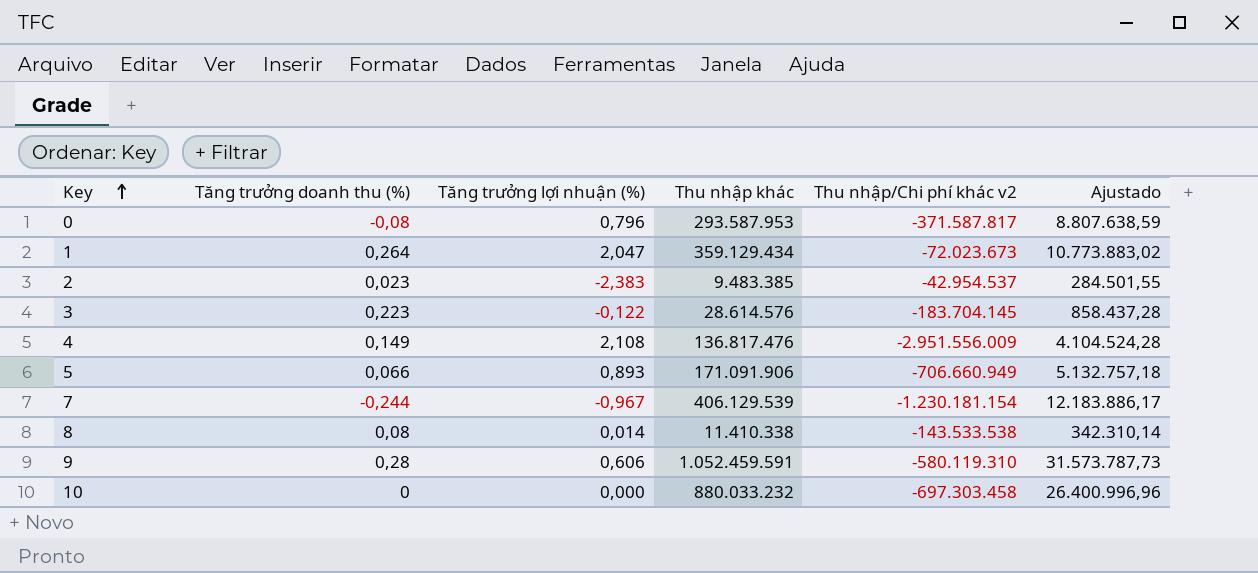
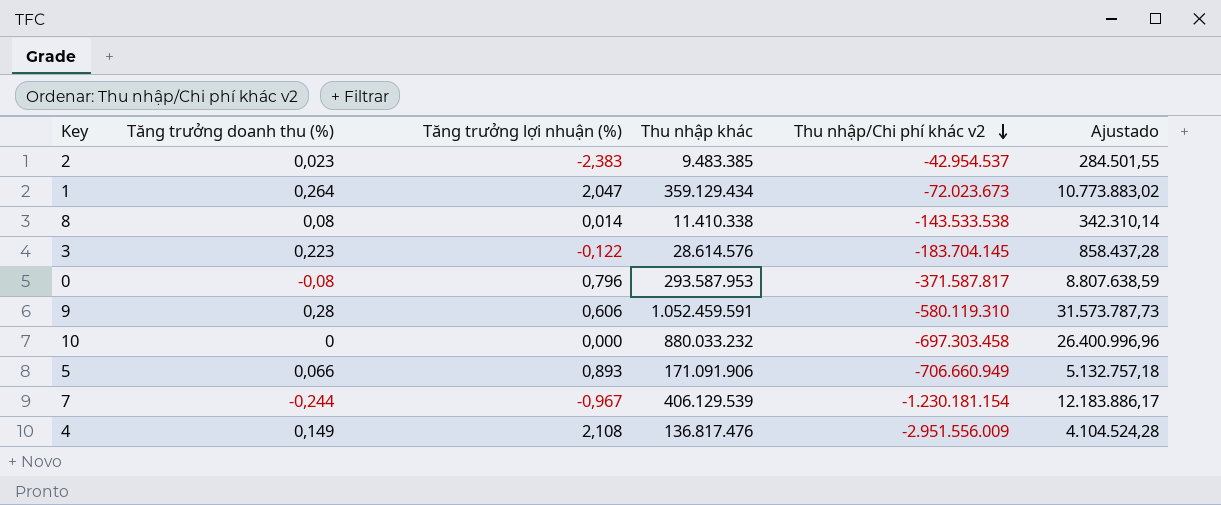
row order: Key ascending -> Thu nhập/Chi phí khác v2 descending

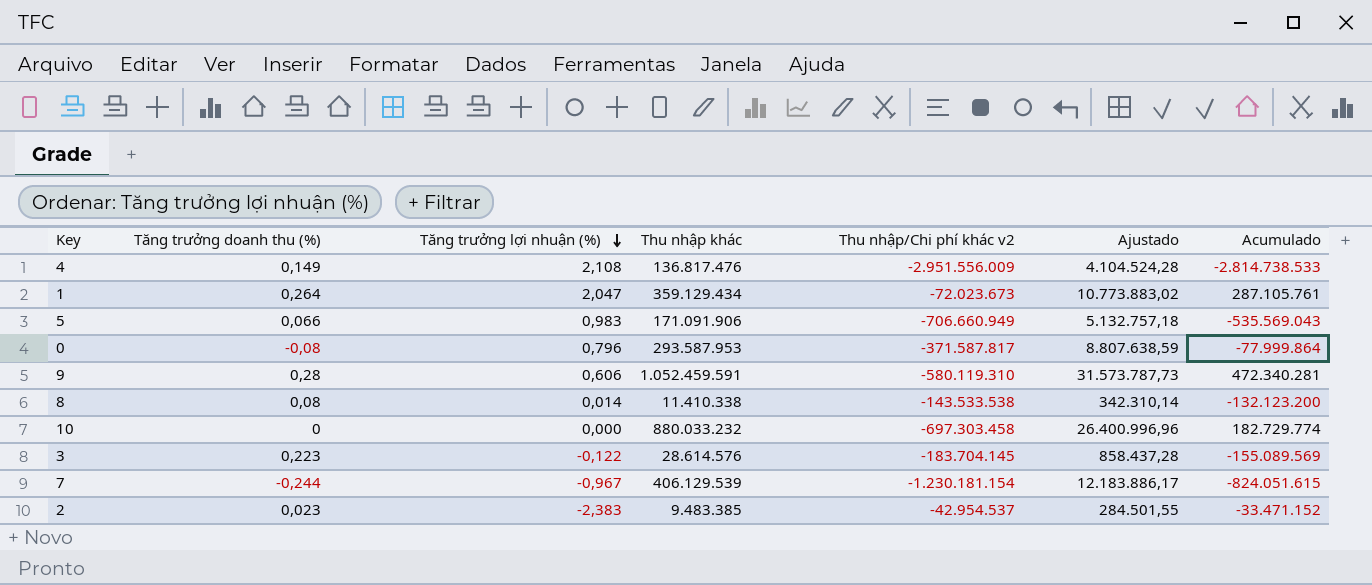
row order: Thu nhập/Chi phí khác v2 descending -> Tăng trưởng lợi nhuận (%) descending
column Acumulado | formula: none -> [Thu nhập khác] + [Thu nhập/Chi phí khác v2]
5 | Tăng trưởng lợi nhuận (%): 0,893 -> 0,983

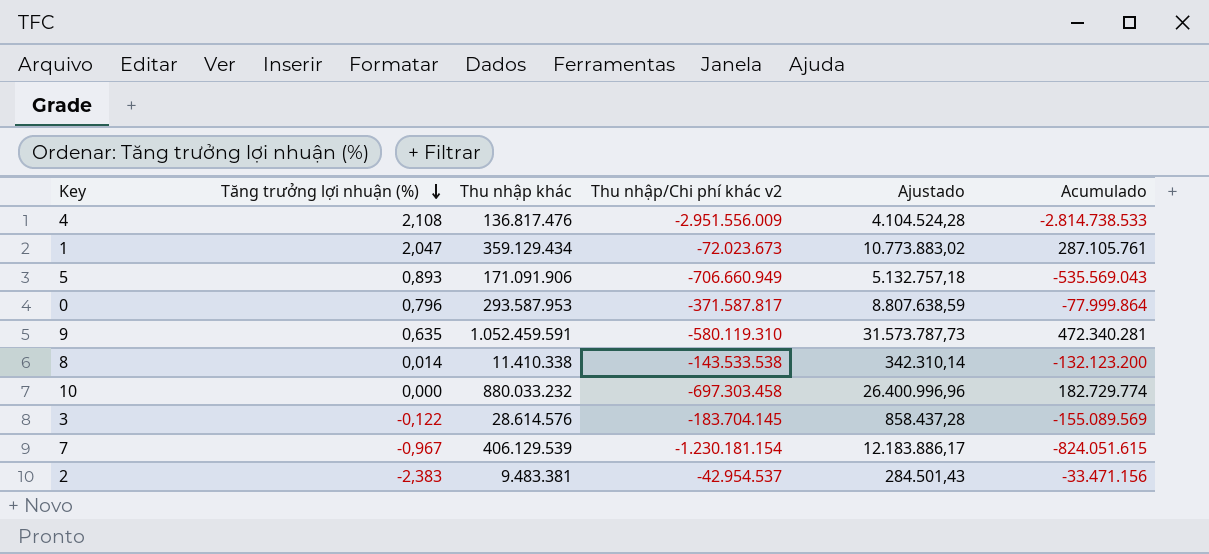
column Tăng trưởng doanh thu (%) | position: 2 -> none
5 | Tăng trưởng lợi nhuận (%): 0,983 -> 0,893
9 | Tăng trưởng lợi nhuận (%): 0,606 -> 0,635
2 | Thu nhập khác: 9.483.385 -> 9.483.381
2 | Ajustado: 284.501,55 -> 284.501,43
2 | Acumulado: -33.471.152 -> -33.471.156

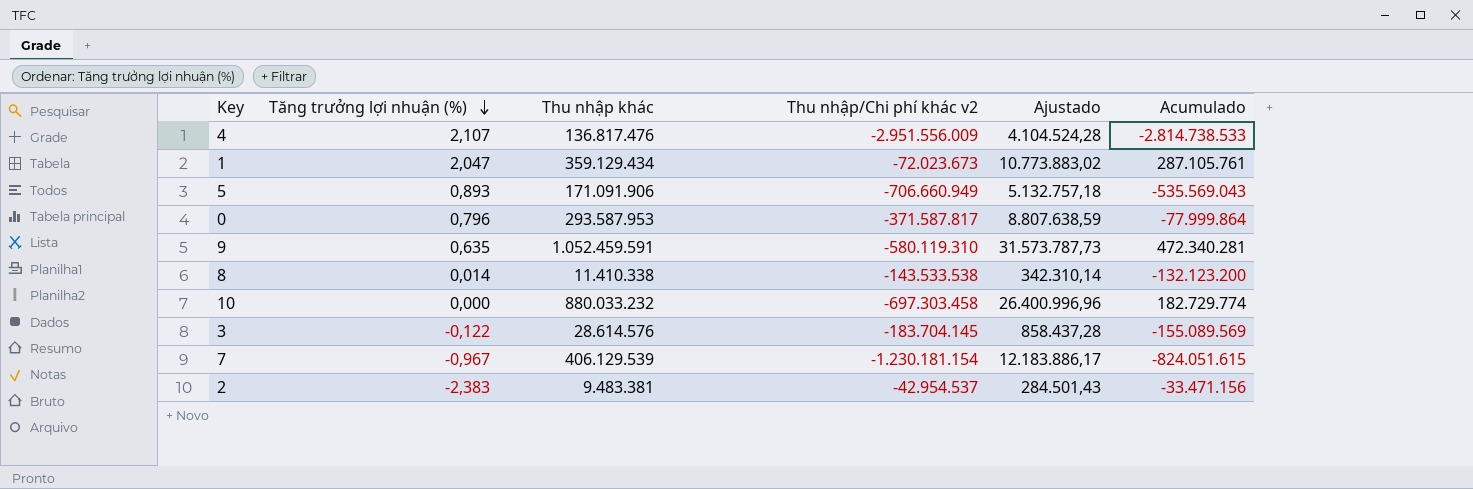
4 | Tăng trưởng lợi nhuận (%): 2,108 -> 2,107

